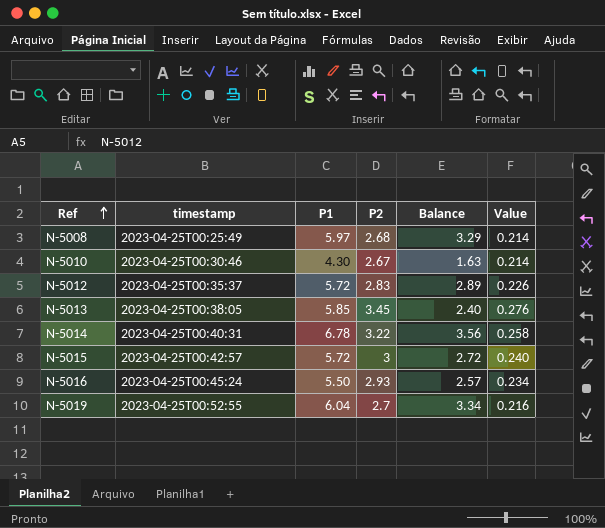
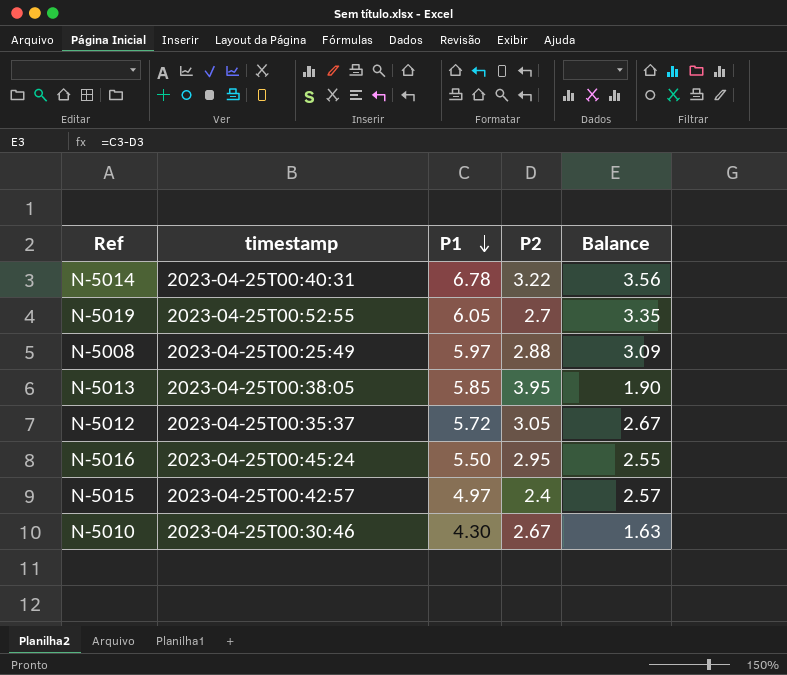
row order: Ref ascending -> P1 descending
column Value | formula: [P2] * 0.08 -> none
N-5019 | P1: 6.04 -> 6.05
N-5019 | Balance: 3.34 -> 3.35
N-5008 | P2: 2.68 -> 2.88
N-5008 | Balance: 3.29 -> 3.09
N-5013 | P2: 3.45 -> 3.95
N-5013 | Balance: 2.40 -> 1.90
N-5012 | P2: 2.83 -> 3.05
N-5012 | Balance: 2.89 -> 2.67
N-5016 | P2: 2.93 -> 2.95
N-5016 | Balance: 2.57 -> 2.55
N-5015 | P1: 5.72 -> 4.97
N-5015 | P2: 3 -> 2.4
N-5015 | Balance: 2.72 -> 2.57

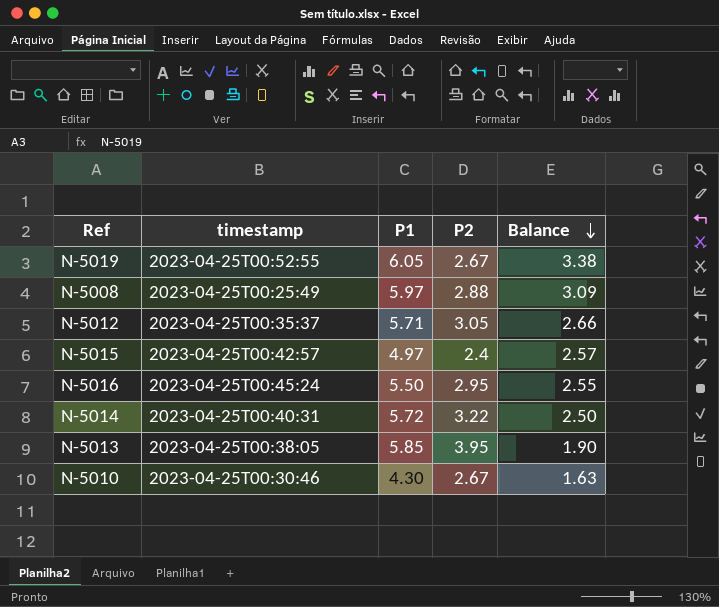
row order: P1 descending -> Balance descending
N-5019 | P2: 2.7 -> 2.67
N-5019 | Balance: 3.35 -> 3.38
N-5012 | P1: 5.72 -> 5.71
N-5012 | Balance: 2.67 -> 2.66
N-5014 | P1: 6.78 -> 5.72
N-5014 | Balance: 3.56 -> 2.50

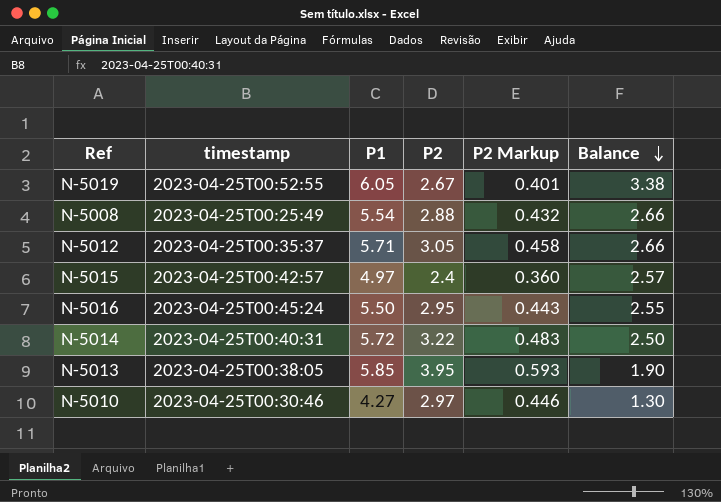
column P2 Markup | formula: none -> [P2] * 0.15
N-5008 | P1: 5.97 -> 5.54
N-5008 | Balance: 3.09 -> 2.66
N-5010 | P1: 4.30 -> 4.27
N-5010 | P2: 2.67 -> 2.97
N-5010 | Balance: 1.63 -> 1.30

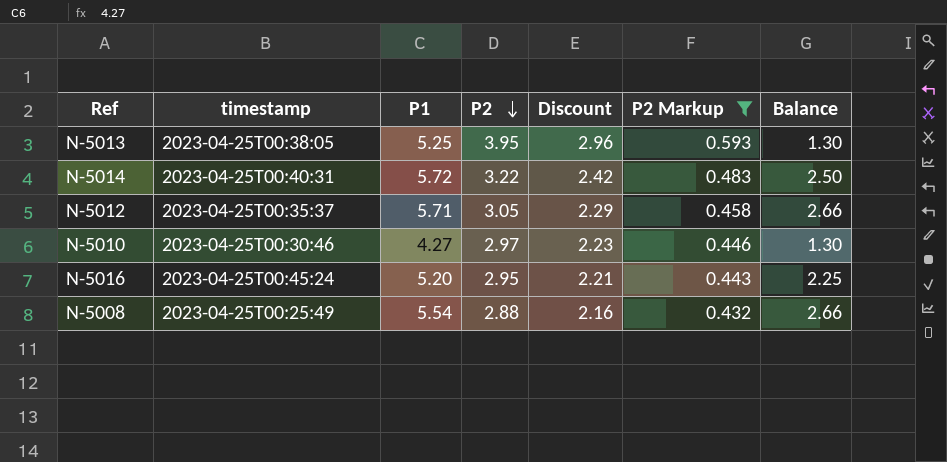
filter: none -> P2 Markup >= 0.432
row order: Balance descending -> P2 descending
column Discount | formula: none -> [P2] * 0.75
N-5013 | P1: 5.85 -> 5.25
N-5013 | Balance: 1.90 -> 1.30
N-5016 | P1: 5.50 -> 5.20
N-5016 | Balance: 2.55 -> 2.25

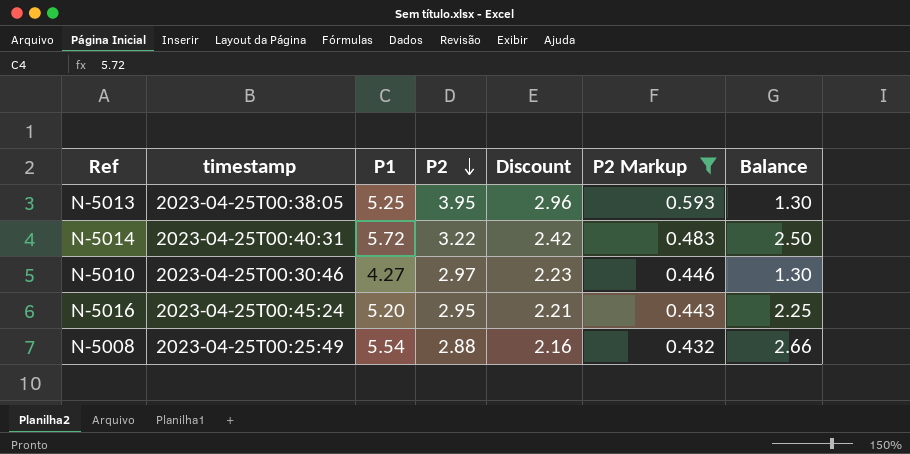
row N-5012: 2023-04-25T00:35:37 | 5.71 | 3.05 | 2.29 | 0.458 | 2.66 -> none

